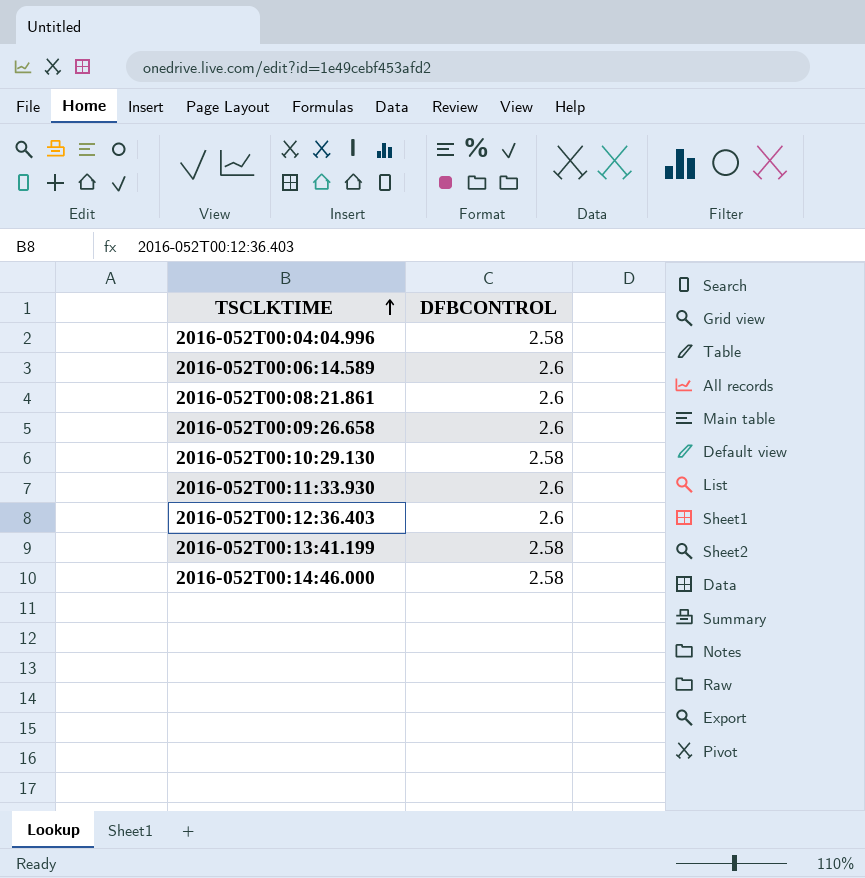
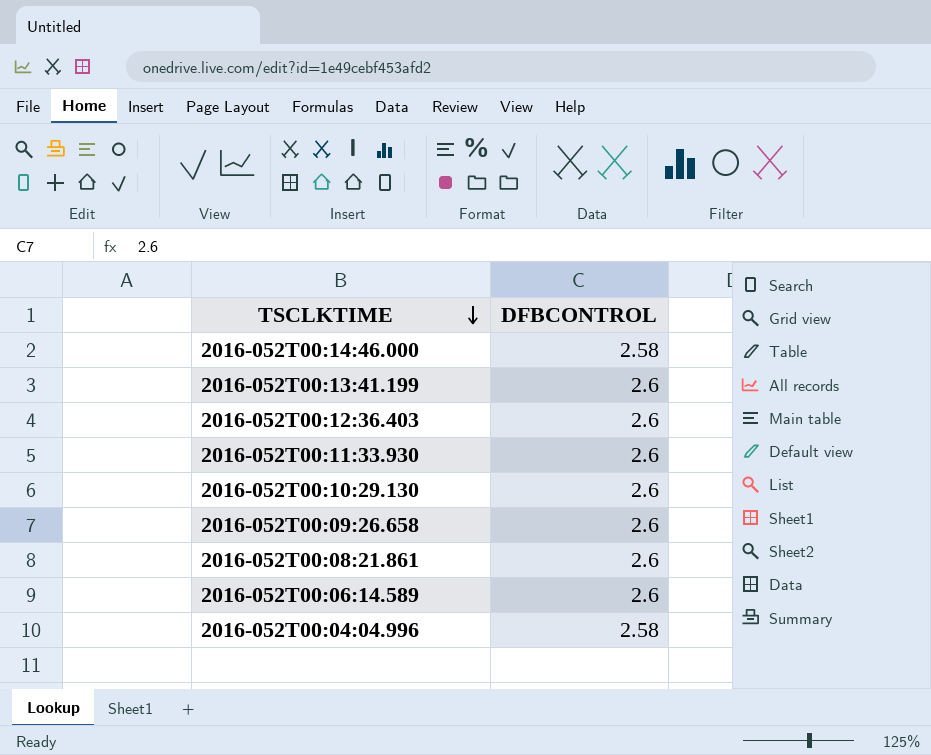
row order: TSCLKTIME ascending -> TSCLKTIME descending
2016-052T00:13:41.199 | DFBCONTROL: 2.58 -> 2.6
2016-052T00:10:29.130 | DFBCONTROL: 2.58 -> 2.6

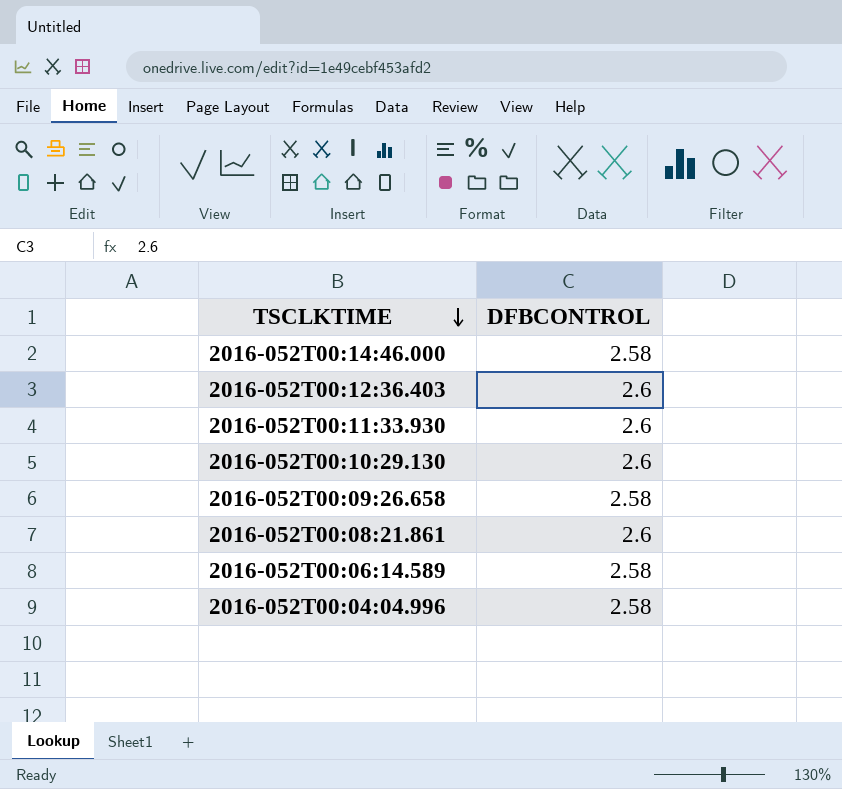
row 2016-052T00:13:41.199: 2.6 -> none
2016-052T00:09:26.658 | DFBCONTROL: 2.6 -> 2.58
2016-052T00:06:14.589 | DFBCONTROL: 2.6 -> 2.58

